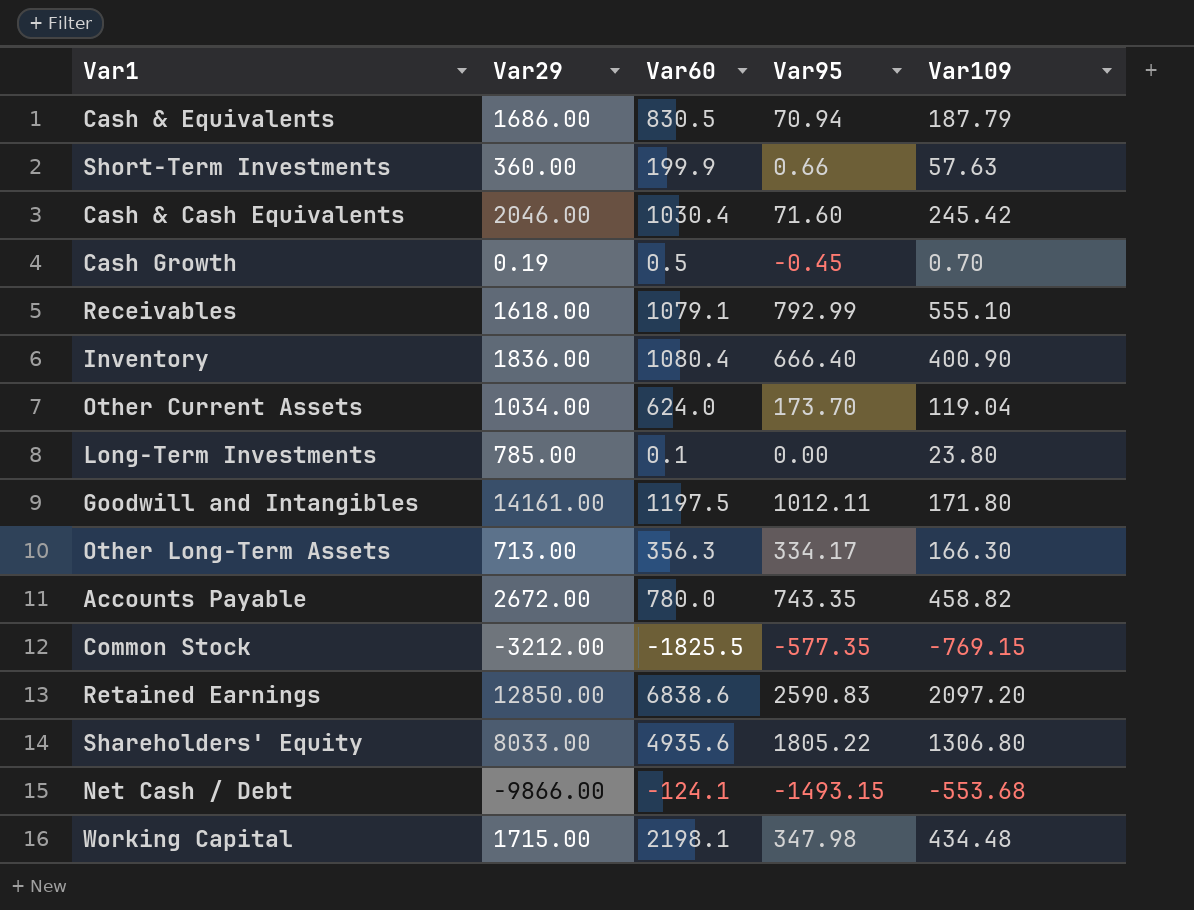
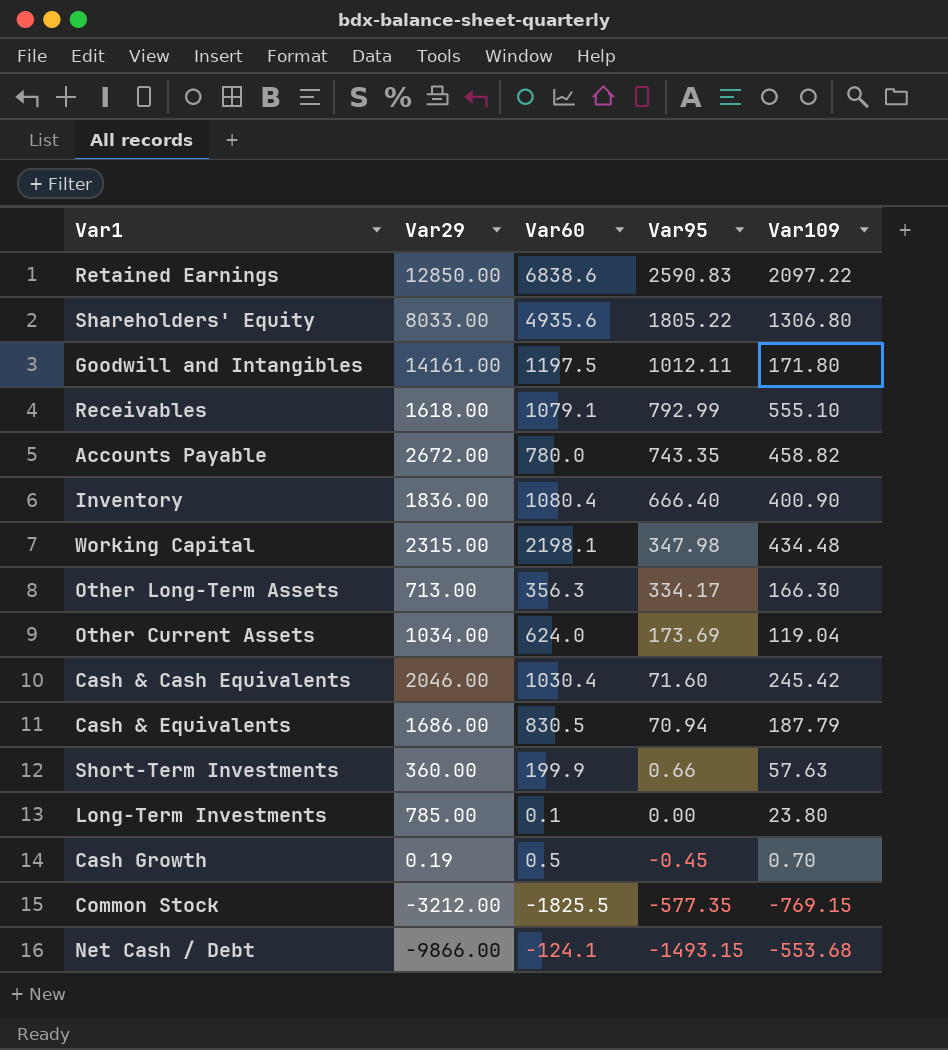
row order: none -> Var95 descending
Retained Earnings | Var109: 2097.20 -> 2097.22
Working Capital | Var29: 1715.00 -> 2315.00
Other Current Assets | Var95: 173.70 -> 173.69

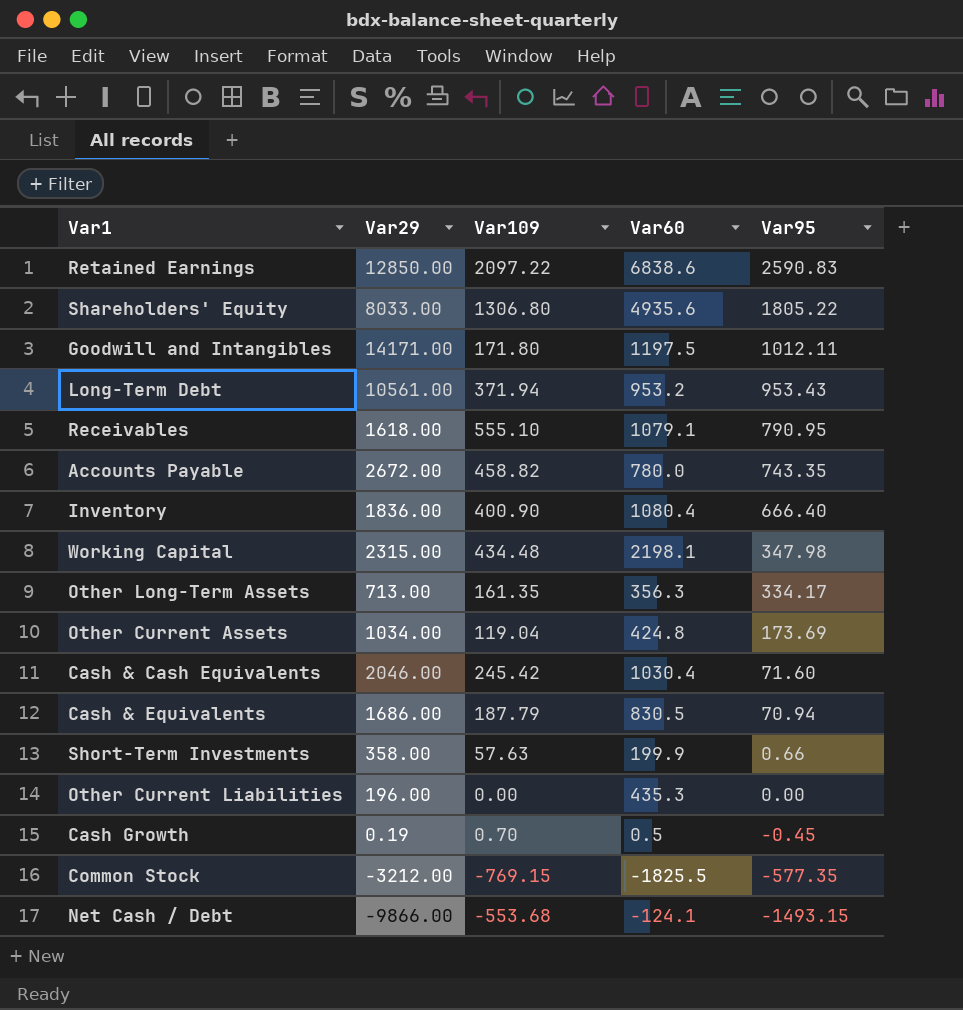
column Var109 | position: 5 -> 3
row Long-Term Investments: 785.00 | 0.1 | 0.00 | 23.80 -> none
Goodwill and Intangibles | Var29: 14161.00 -> 14171.00
row Long-Term Debt: none -> 10561.00 | 371.94 | 953.2 | 953.43
Receivables | Var95: 792.99 -> 790.95
Other Long-Term Assets | Var109: 166.30 -> 161.35
Other Current Assets | Var60: 624.0 -> 424.8
Short-Term Investments | Var29: 360.00 -> 358.00
row Other Current Liabilities: none -> 196.00 | 0.00 | 435.3 | 0.00

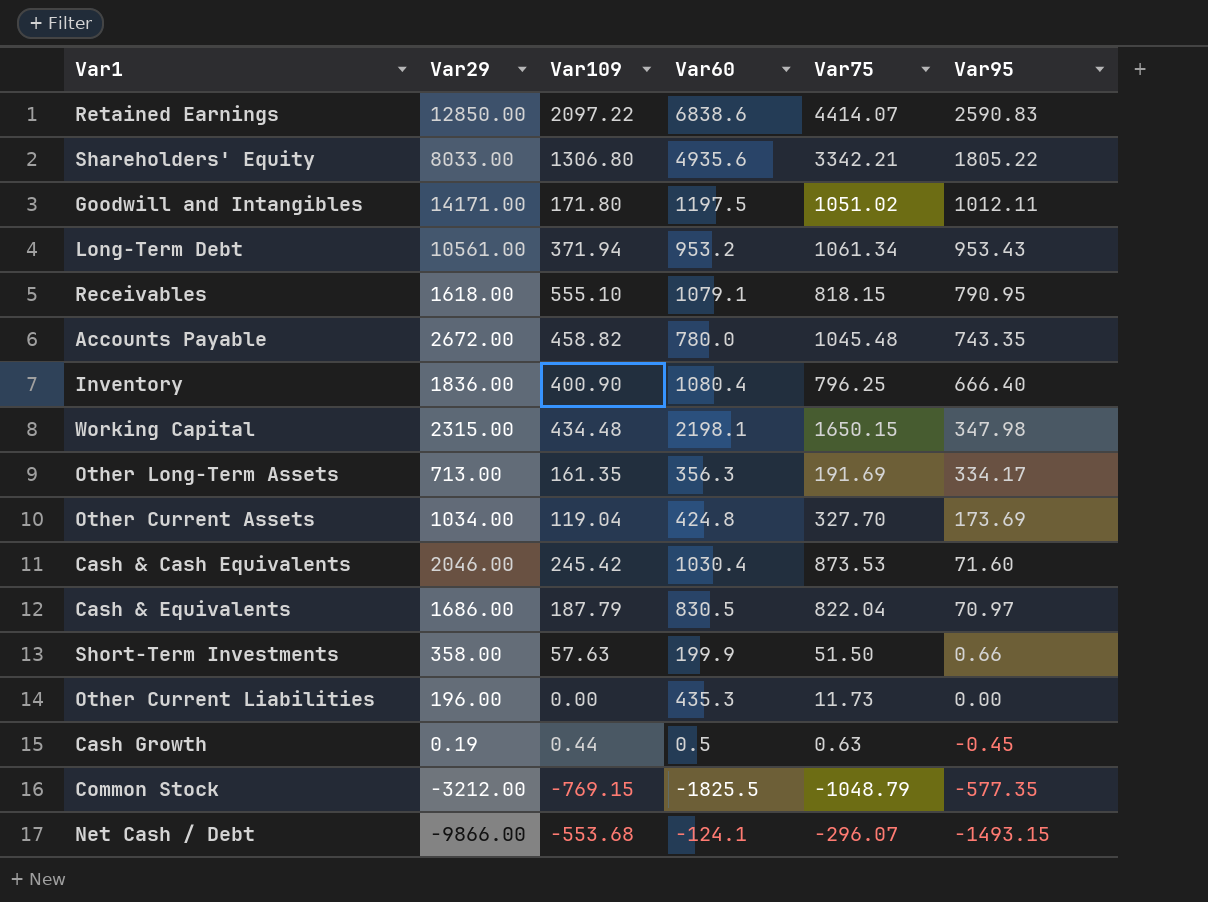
column Var75 | position: none -> 5
Cash & Equivalents | Var95: 70.94 -> 70.97
Cash Growth | Var109: 0.70 -> 0.44

